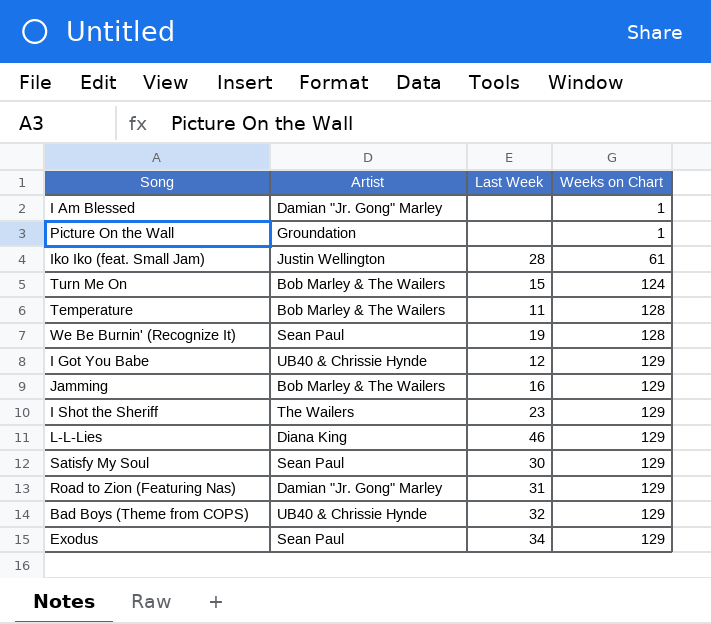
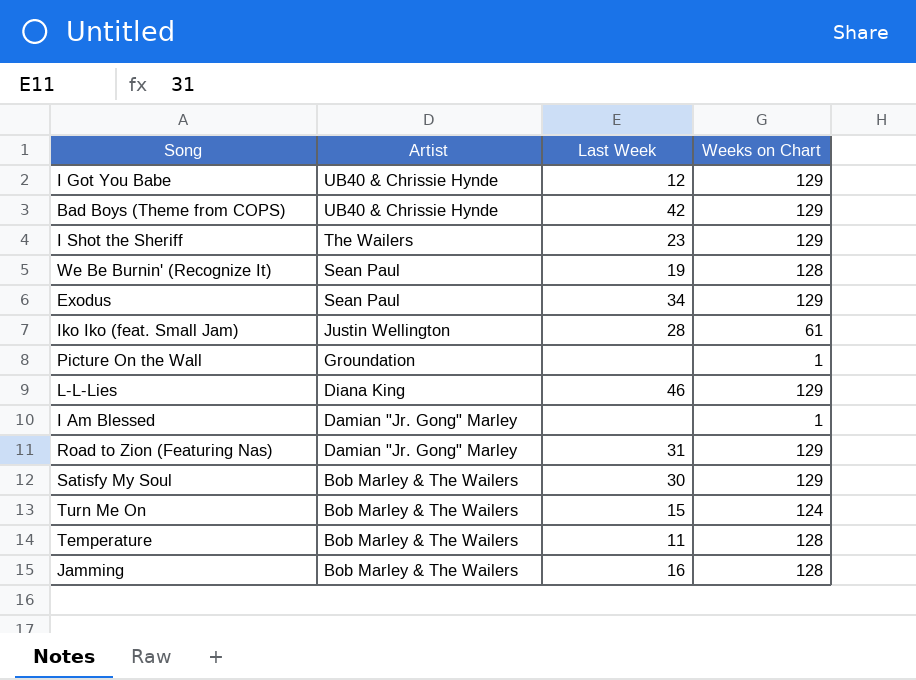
row order: Weeks on Chart ascending -> Artist descending
Bad Boys (Theme from COPS) | Last Week: 32 -> 42
Satisfy My Soul | Artist: Sean Paul -> Bob Marley & The Wailers
Jamming | Weeks on Chart: 129 -> 128

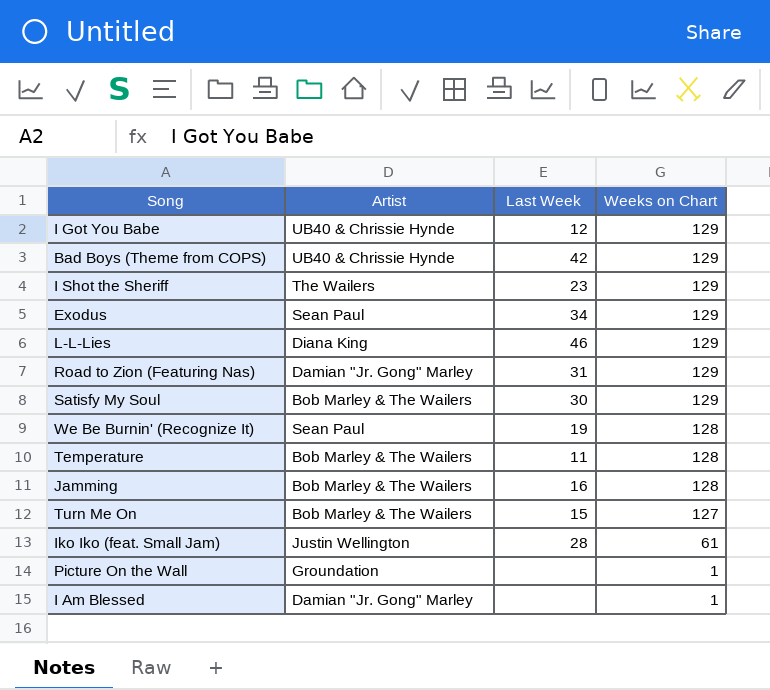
row order: Artist descending -> Weeks on Chart descending
Turn Me On | Weeks on Chart: 124 -> 127

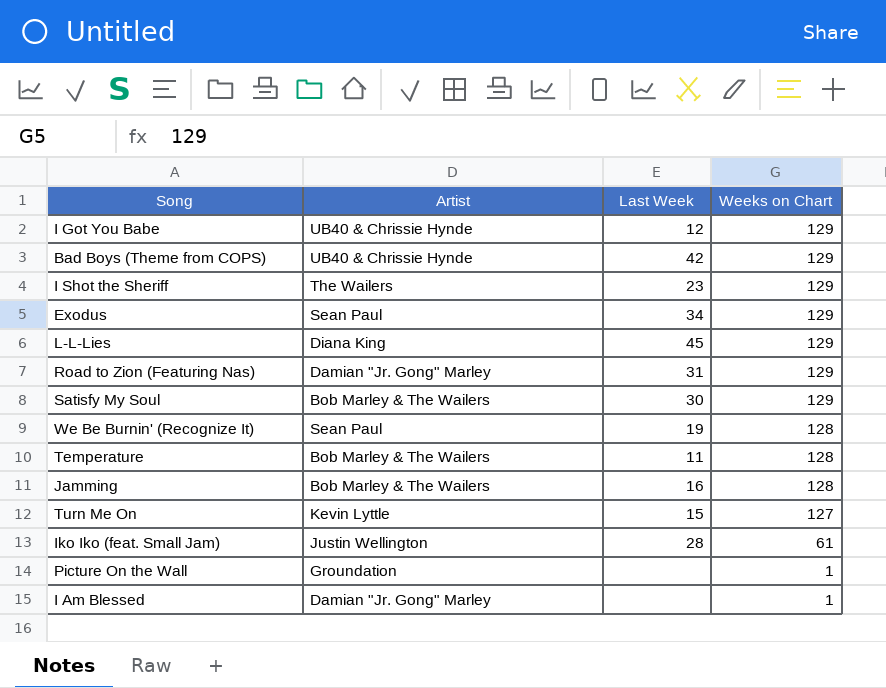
L-L-Lies | Last Week: 46 -> 45
Turn Me On | Artist: Bob Marley & The Wailers -> Kevin Lyttle

